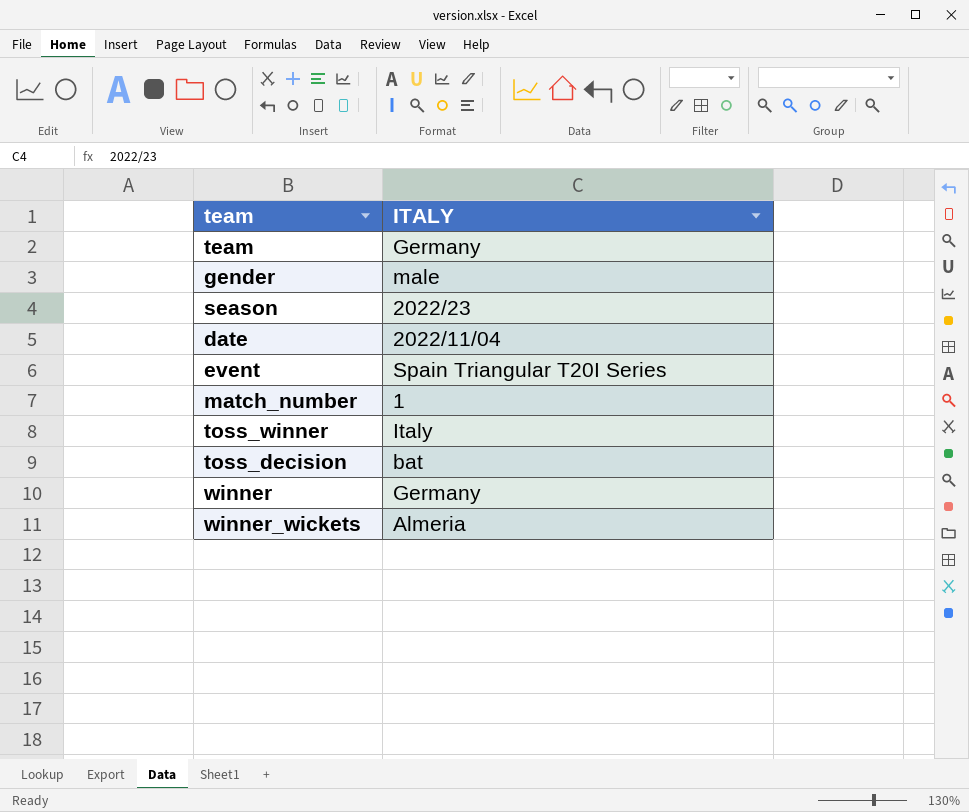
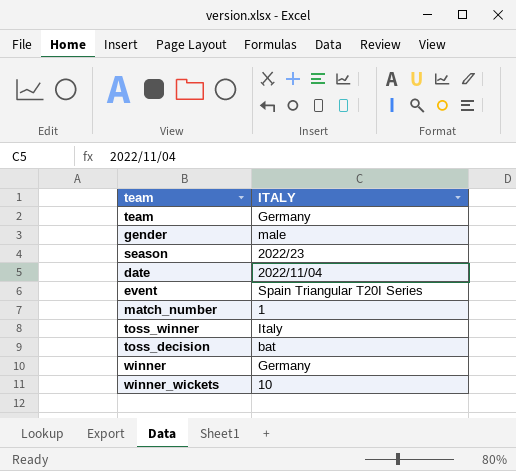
winner_wickets | ITALY: Almeria -> 10

